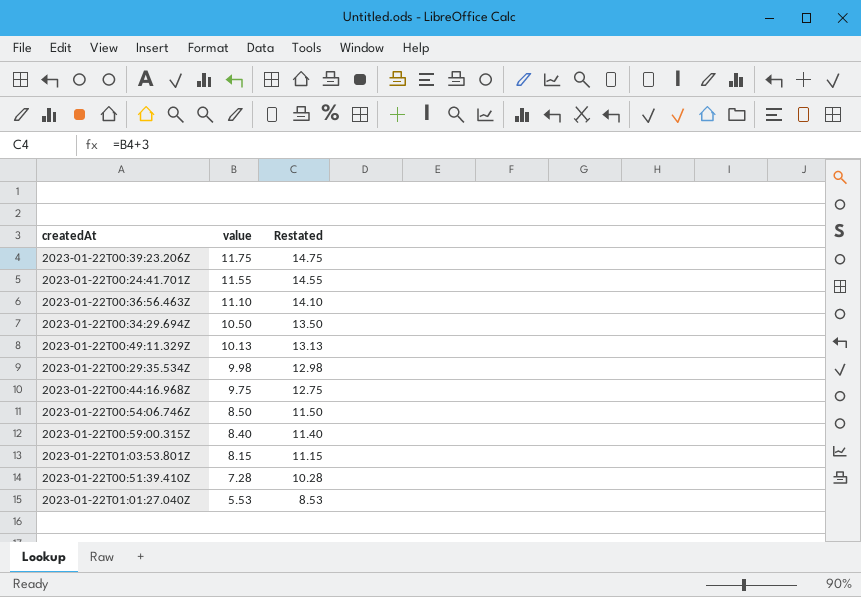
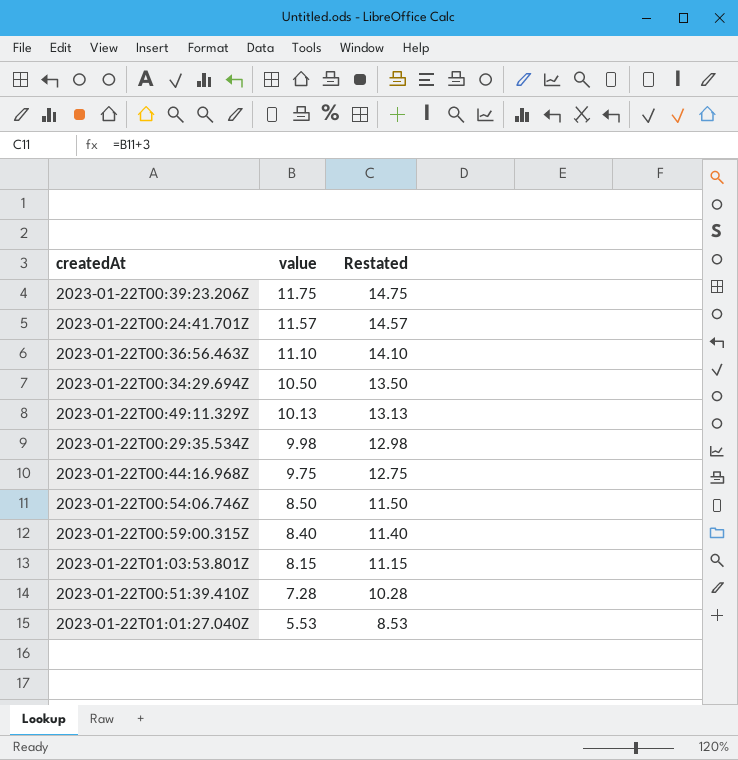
2023-01-22T00:24:41.701Z | value: 11.55 -> 11.57
2023-01-22T00:24:41.701Z | Restated: 14.55 -> 14.57

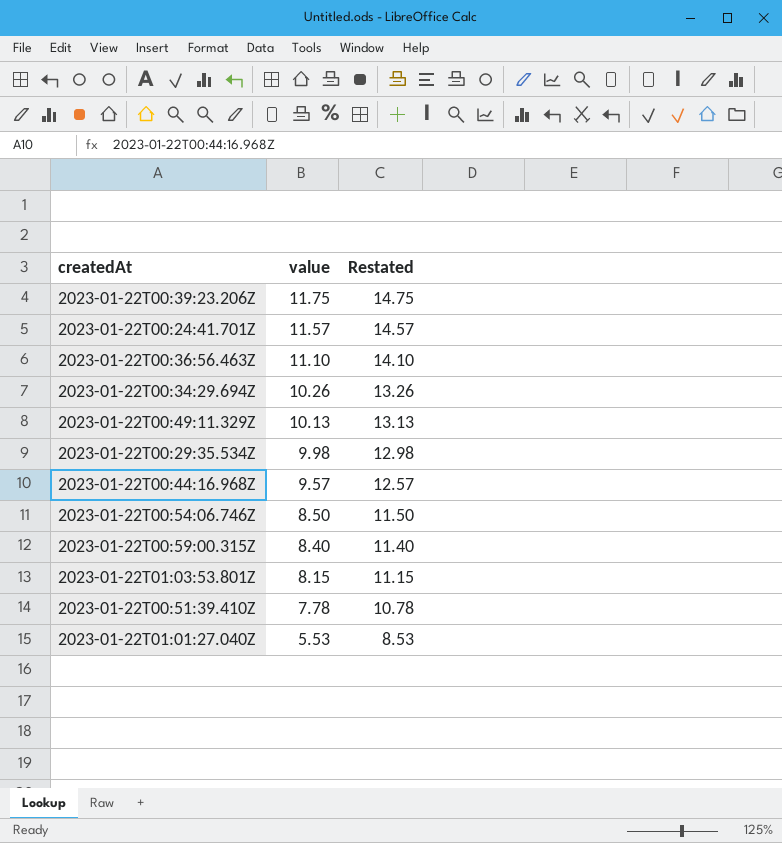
2023-01-22T00:34:29.694Z | value: 10.50 -> 10.26
2023-01-22T00:34:29.694Z | Restated: 13.50 -> 13.26
2023-01-22T00:44:16.968Z | value: 9.75 -> 9.57
2023-01-22T00:44:16.968Z | Restated: 12.75 -> 12.57
2023-01-22T00:51:39.410Z | value: 7.28 -> 7.78
2023-01-22T00:51:39.410Z | Restated: 10.28 -> 10.78

